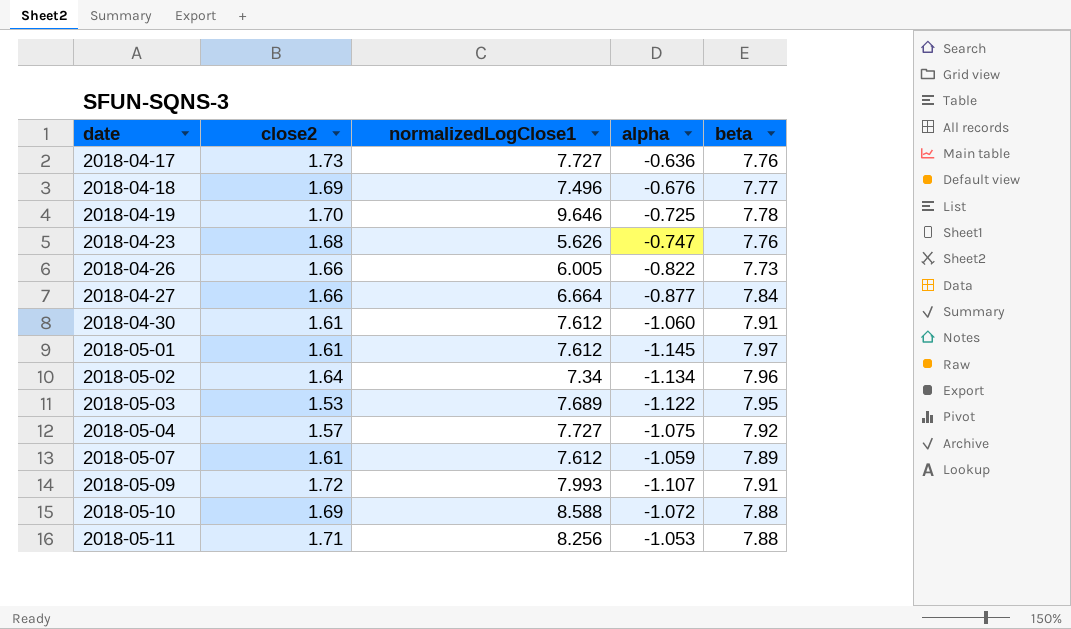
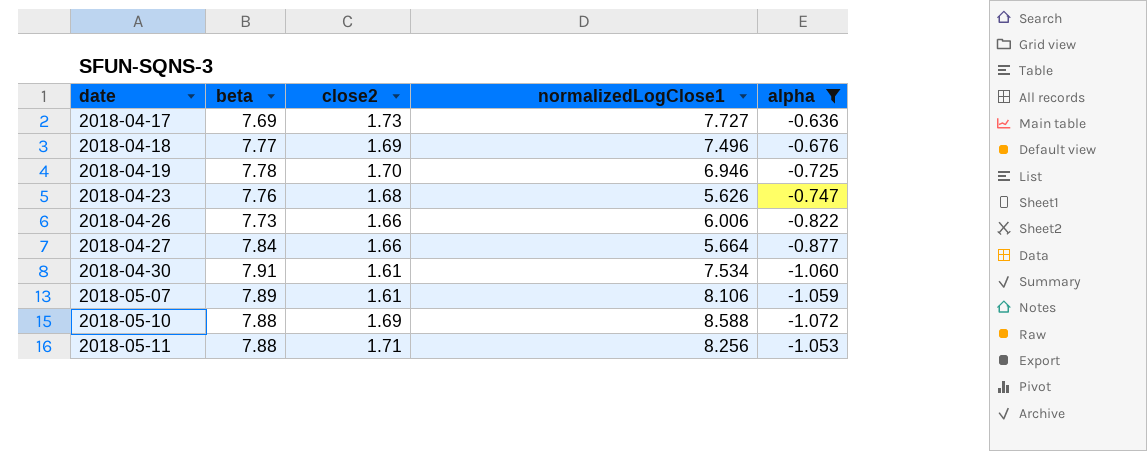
filter: none -> alpha >= -1.072
column beta | position: 5 -> 2
2018-04-17 | beta: 7.76 -> 7.69
2018-04-19 | normalizedLogClose1: 9.646 -> 6.946
2018-04-26 | normalizedLogClose1: 6.005 -> 6.006
2018-04-27 | normalizedLogClose1: 6.664 -> 5.664
2018-04-30 | normalizedLogClose1: 7.612 -> 7.534
2018-05-07 | normalizedLogClose1: 7.612 -> 8.106

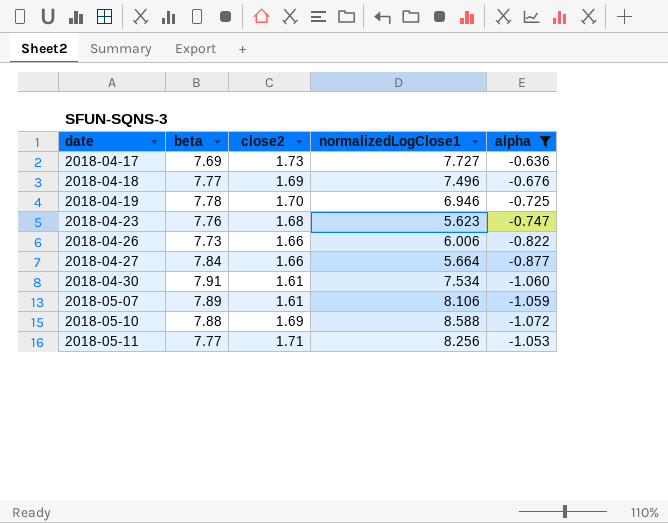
2018-04-23 | normalizedLogClose1: 5.626 -> 5.623
2018-05-11 | beta: 7.88 -> 7.77

